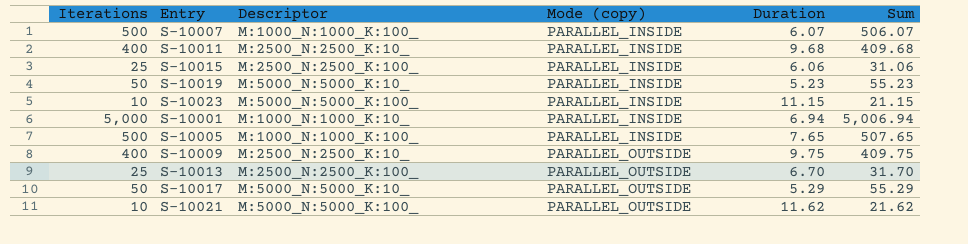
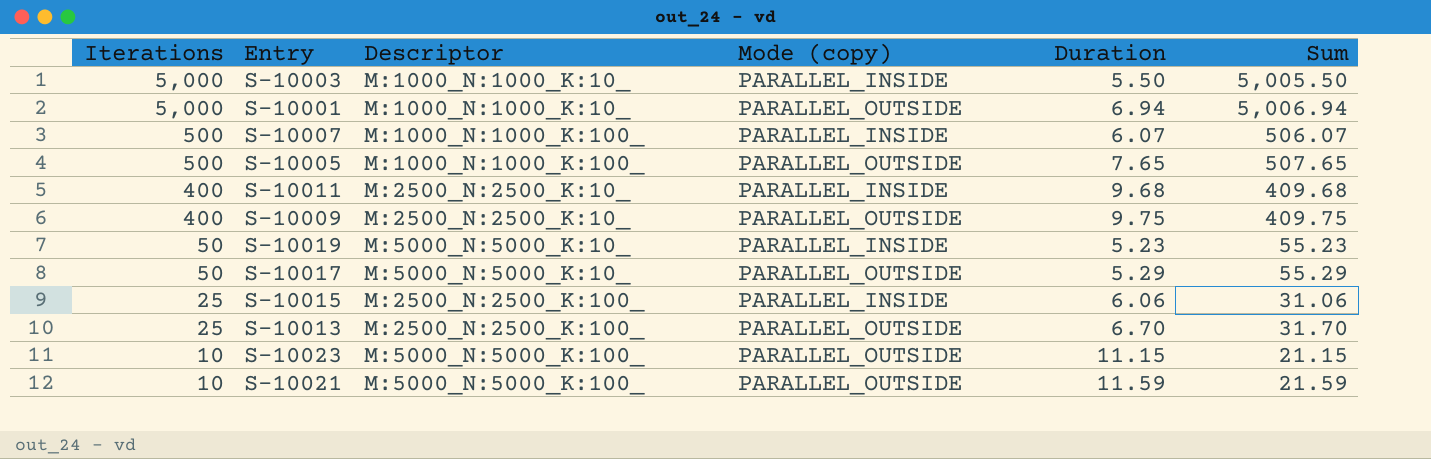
row order: Mode (copy) ascending -> Iterations descending
row S-10003: none -> 5,000 | M:1000_N:1000_K:10_ | PARALLEL_INSIDE | 5.50 | 5,005.50
S-10001 | Mode (copy): PARALLEL_INSIDE -> PARALLEL_OUTSIDE
S-10005 | Mode (copy): PARALLEL_INSIDE -> PARALLEL_OUTSIDE
S-10023 | Mode (copy): PARALLEL_INSIDE -> PARALLEL_OUTSIDE
S-10021 | Duration: 11.62 -> 11.59
S-10021 | Sum: 21.62 -> 21.59

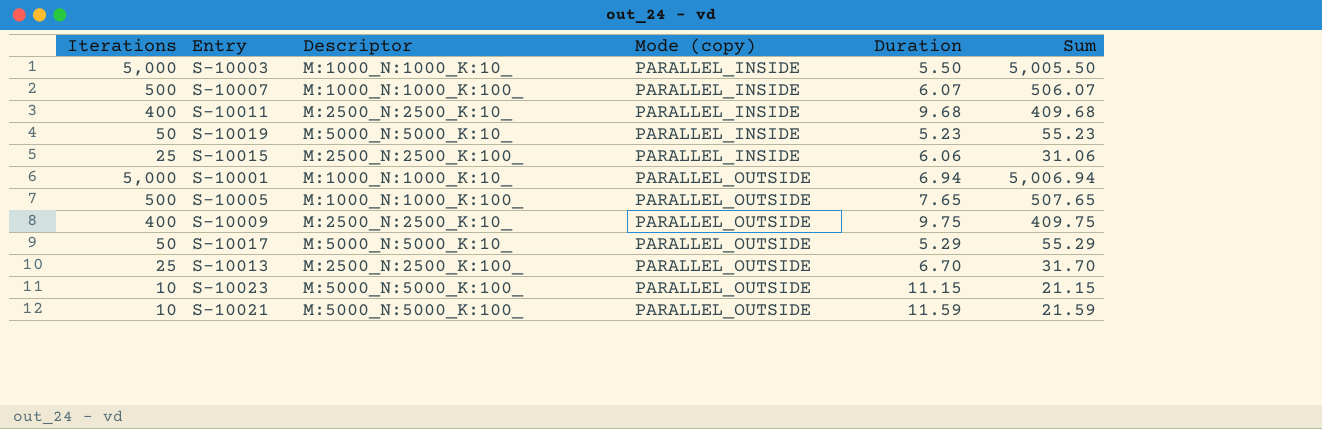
row order: Iterations descending -> Mode (copy) ascending

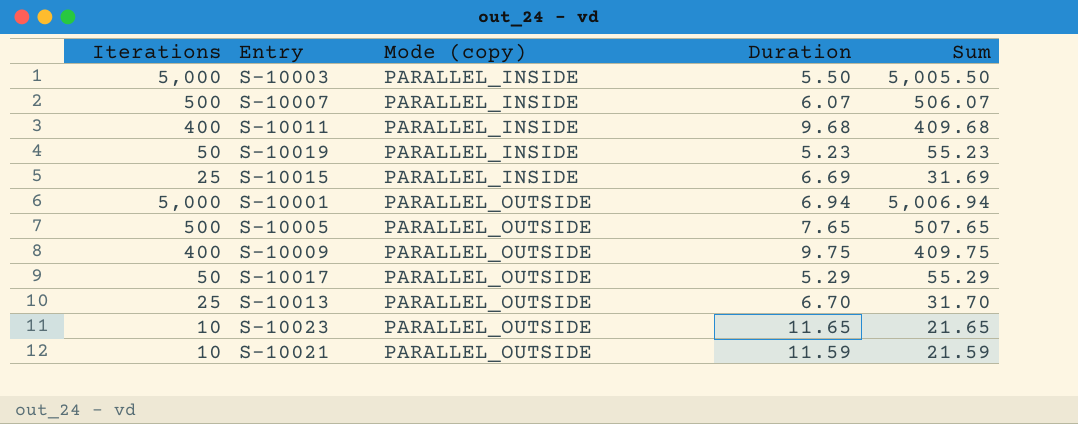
column Descriptor | position: 3 -> none
S-10015 | Duration: 6.06 -> 6.69
S-10015 | Sum: 31.06 -> 31.69
S-10023 | Duration: 11.15 -> 11.65
S-10023 | Sum: 21.15 -> 21.65

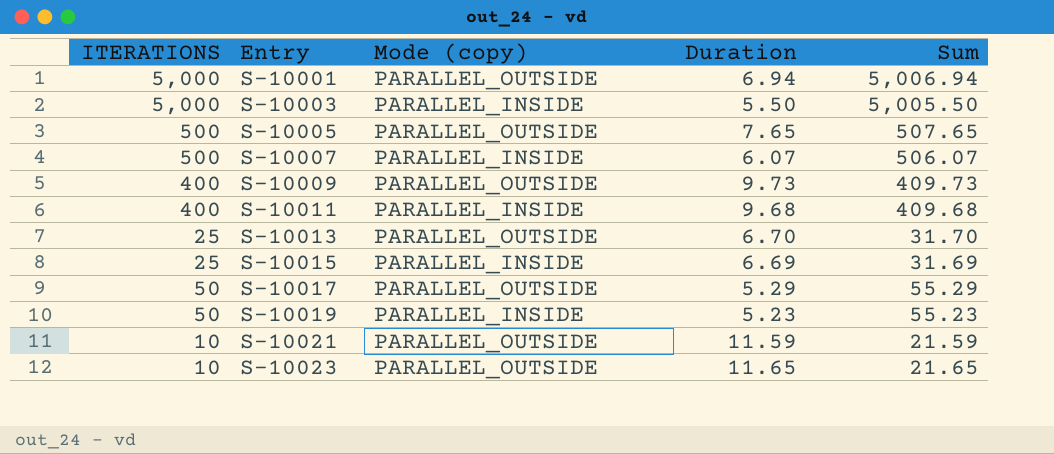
row order: Mode (copy) ascending -> Entry ascending
column name: Iterations -> ITERATIONS
S-10009 | Duration: 9.75 -> 9.73
S-10009 | Sum: 409.75 -> 409.73

